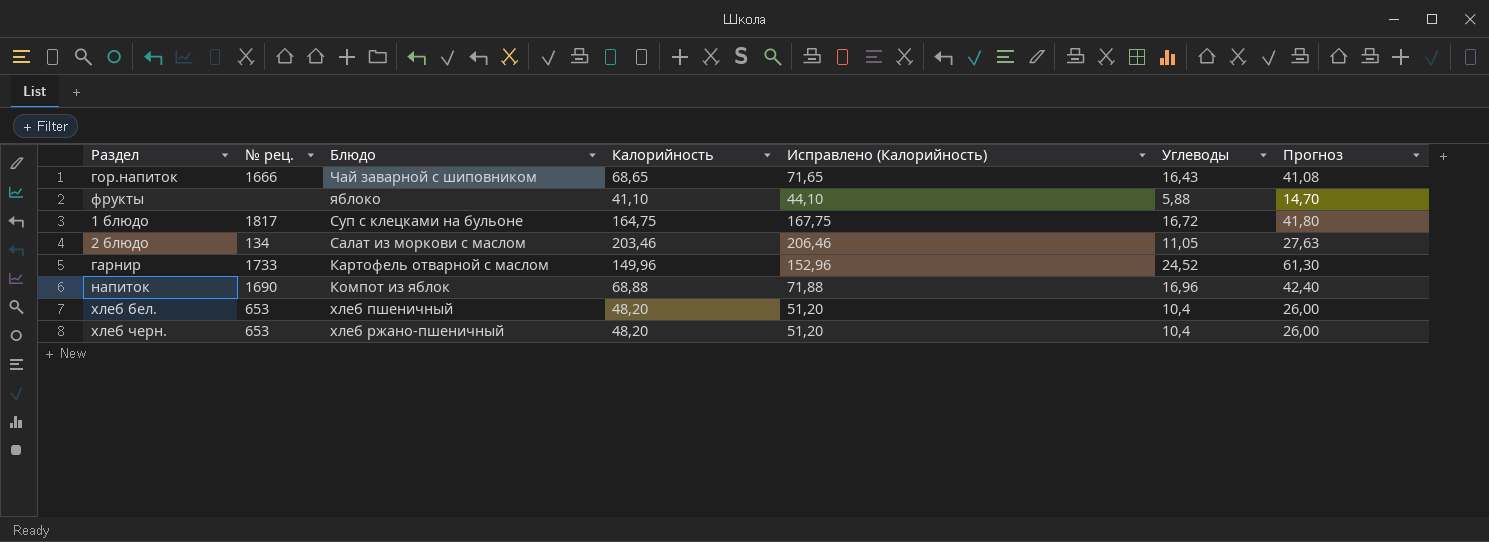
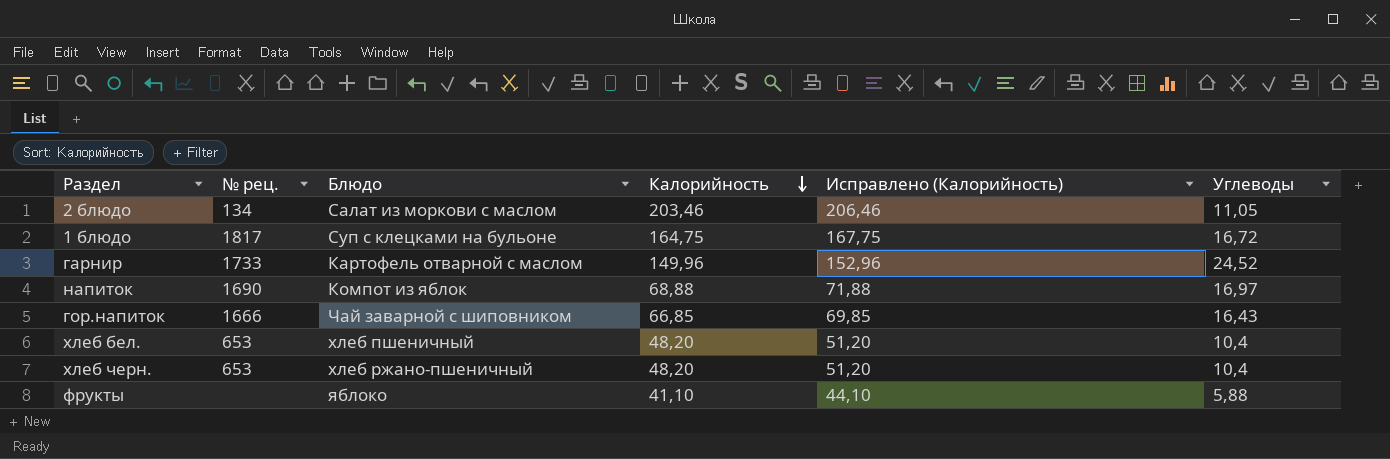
row order: none -> Калорийность descending
column Прогноз | formula: [Углеводы] * 2,5 -> none
напиток | Углеводы: 16,96 -> 16,97
гор.напиток | Калорийность: 68,65 -> 66,85
гор.напиток | Исправлено (Калорийность): 71,65 -> 69,85

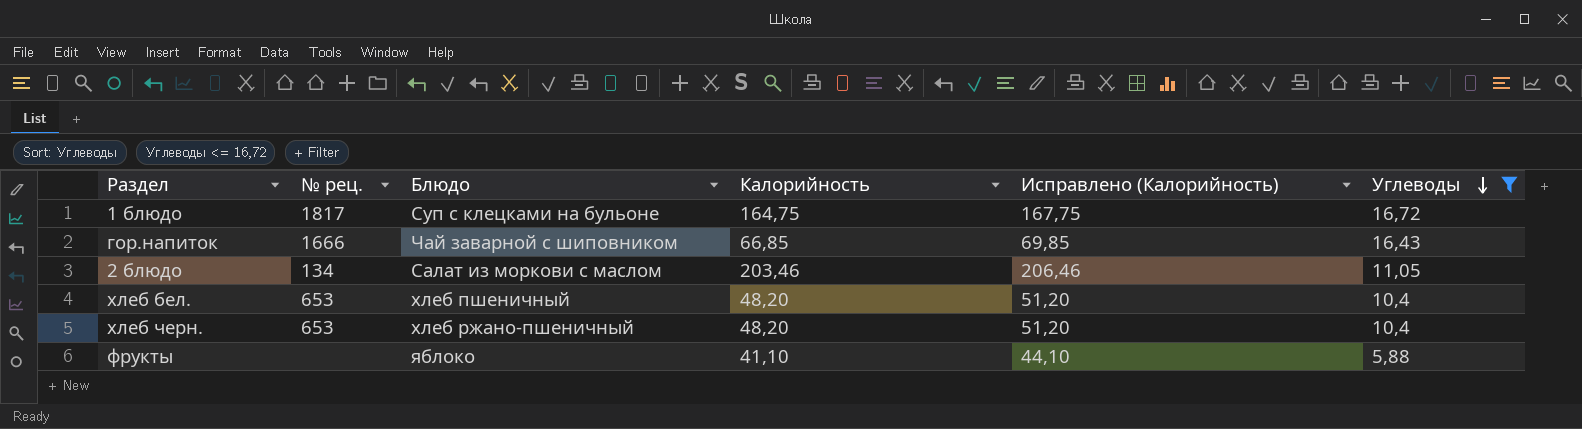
filter: none -> Углеводы <= 16,72
row order: Калорийность descending -> Углеводы descending

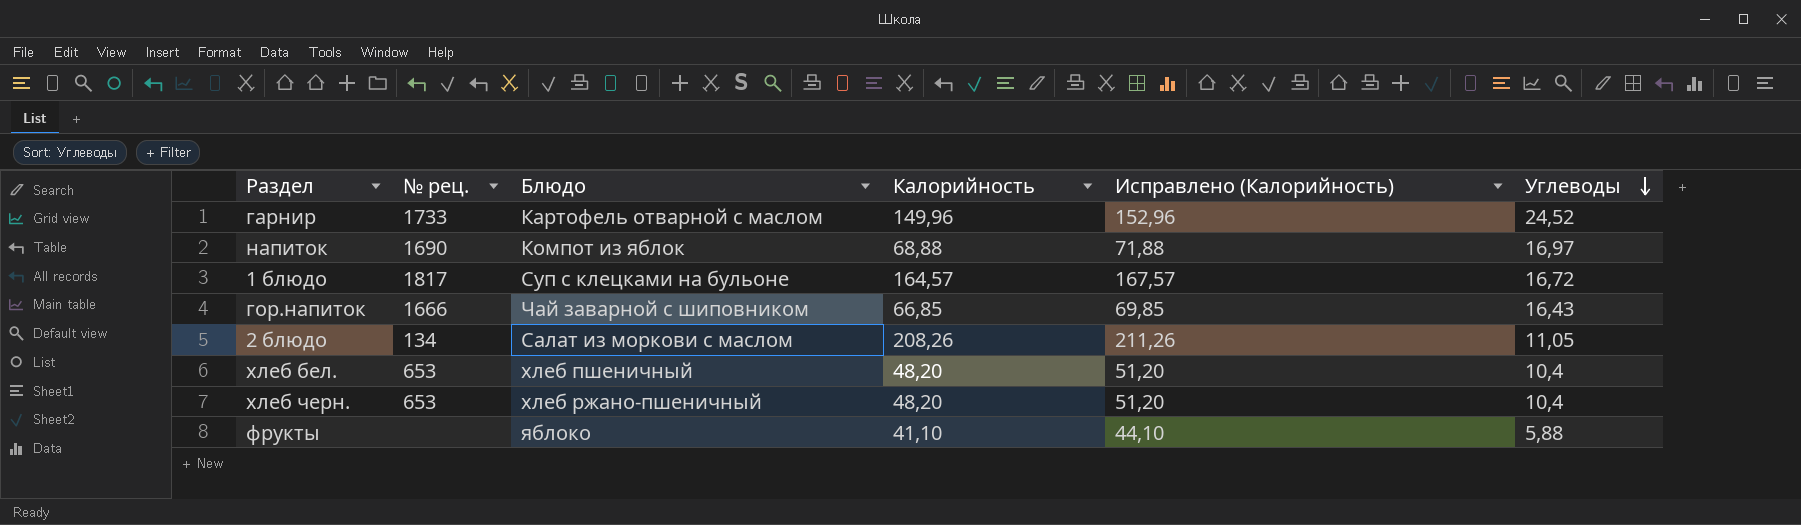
filter: Углеводы <= 16,72 -> none
1 блюдо | Калорийность: 164,75 -> 164,57
1 блюдо | Исправлено (Калорийность): 167,75 -> 167,57
2 блюдо | Калорийность: 203,46 -> 208,26
2 блюдо | Исправлено (Калорийность): 206,46 -> 211,26

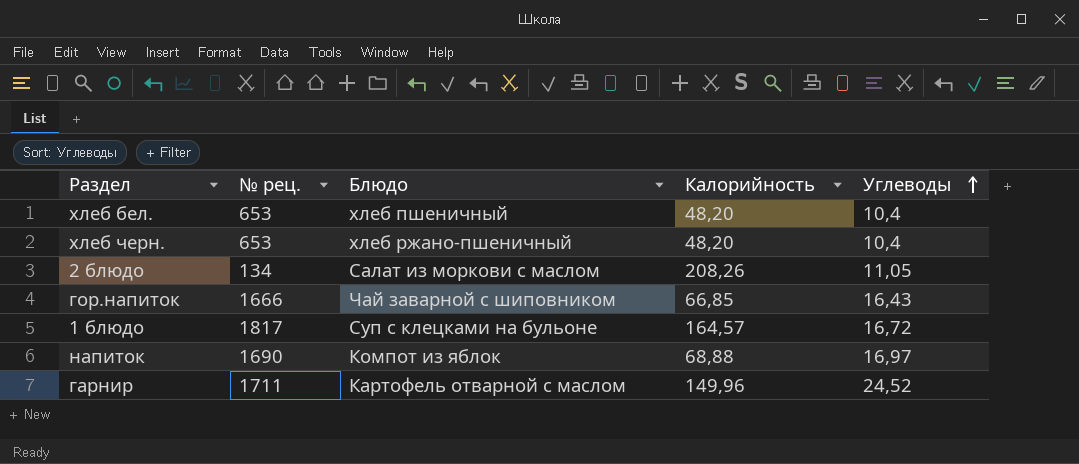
row order: Углеводы descending -> Углеводы ascending
column Исправлено (Калорийность) | formula: [Калорийность] + 3 -> none
row фрукты: none | яблоко | 41,10 | 44,10 | 5,88 -> none
гарнир | № рец.: 1733 -> 1711

